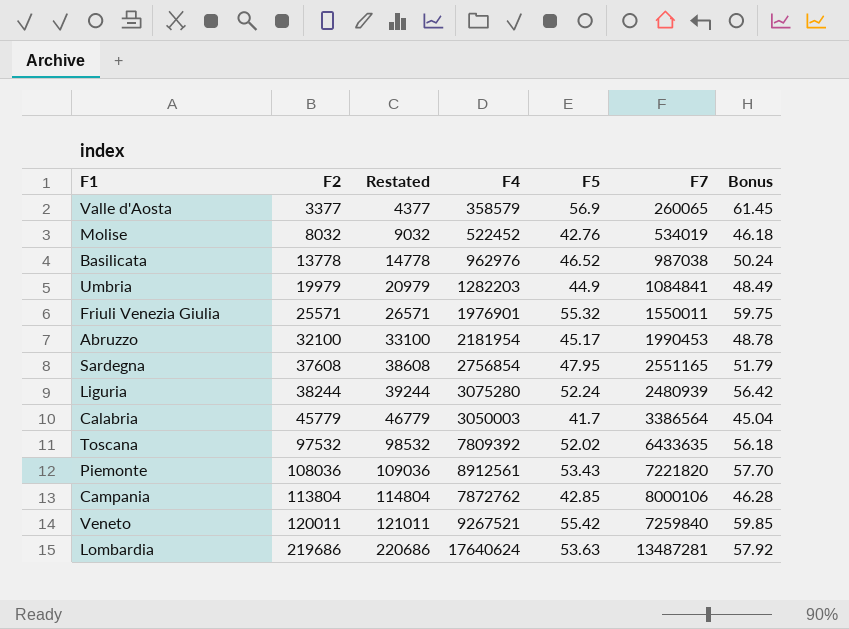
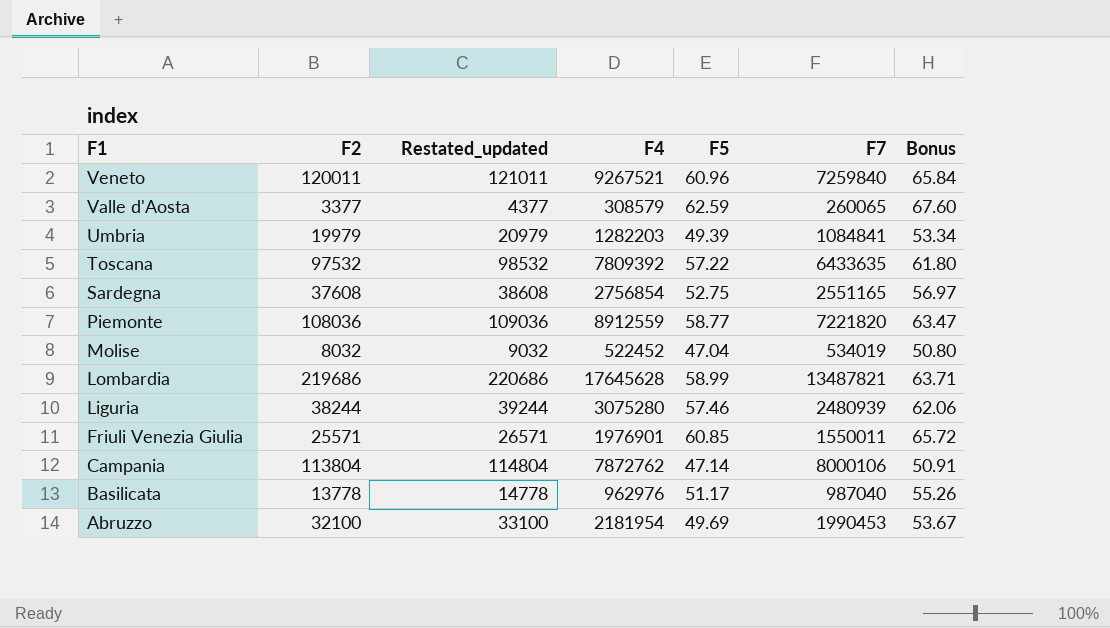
row order: F2 ascending -> F1 descending
column name: Restated -> Restated_updated
row Calabria: 45779 | 46779 | 3050003 | 41.7 | 3386564 | 45.04 -> none
Veneto | F5: 55.42 -> 60.96
Veneto | Bonus: 59.85 -> 65.84
Valle d'Aosta | F4: 358579 -> 308579
Valle d'Aosta | F5: 56.9 -> 62.59
Valle d'Aosta | Bonus: 61.45 -> 67.60
Umbria | F5: 44.9 -> 49.39
Umbria | Bonus: 48.49 -> 53.34
Toscana | F5: 52.02 -> 57.22
Toscana | Bonus: 56.18 -> 61.80
Sardegna | F5: 47.95 -> 52.75
Sardegna | Bonus: 51.79 -> 56.97
Piemonte | F4: 8912561 -> 8912559
Piemonte | F5: 53.43 -> 58.77
Piemonte | Bonus: 57.70 -> 63.47
Molise | F5: 42.76 -> 47.04
Molise | Bonus: 46.18 -> 50.80
Lombardia | F4: 17640624 -> 17645628
Lombardia | F5: 53.63 -> 58.99
Lombardia | F7: 13487281 -> 13487821
Lombardia | Bonus: 57.92 -> 63.71
Liguria | F5: 52.24 -> 57.46
Liguria | Bonus: 56.42 -> 62.06
Friuli Venezia Giulia | F5: 55.32 -> 60.85
Friuli Venezia Giulia | Bonus: 59.75 -> 65.72
Campania | F5: 42.85 -> 47.14
Campania | Bonus: 46.28 -> 50.91
Basilicata | F5: 46.52 -> 51.17
Basilicata | F7: 987038 -> 987040
Basilicata | Bonus: 50.24 -> 55.26
Abruzzo | F5: 45.17 -> 49.69
Abruzzo | Bonus: 48.78 -> 53.67

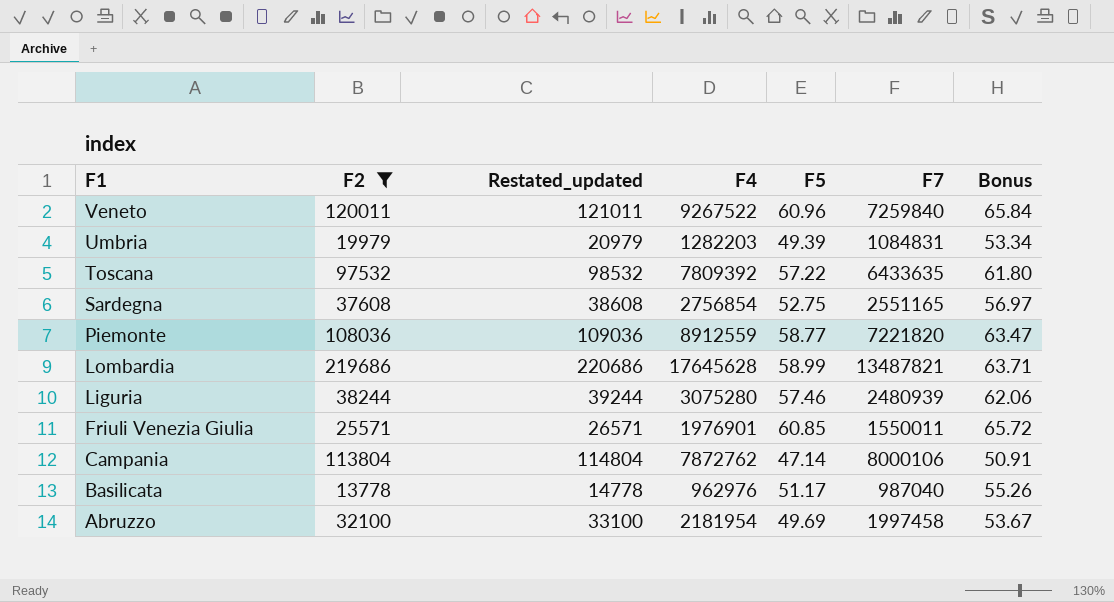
filter: none -> F2 >= 13778
Veneto | F4: 9267521 -> 9267522
Umbria | F7: 1084841 -> 1084831
Abruzzo | F7: 1990453 -> 1997458

